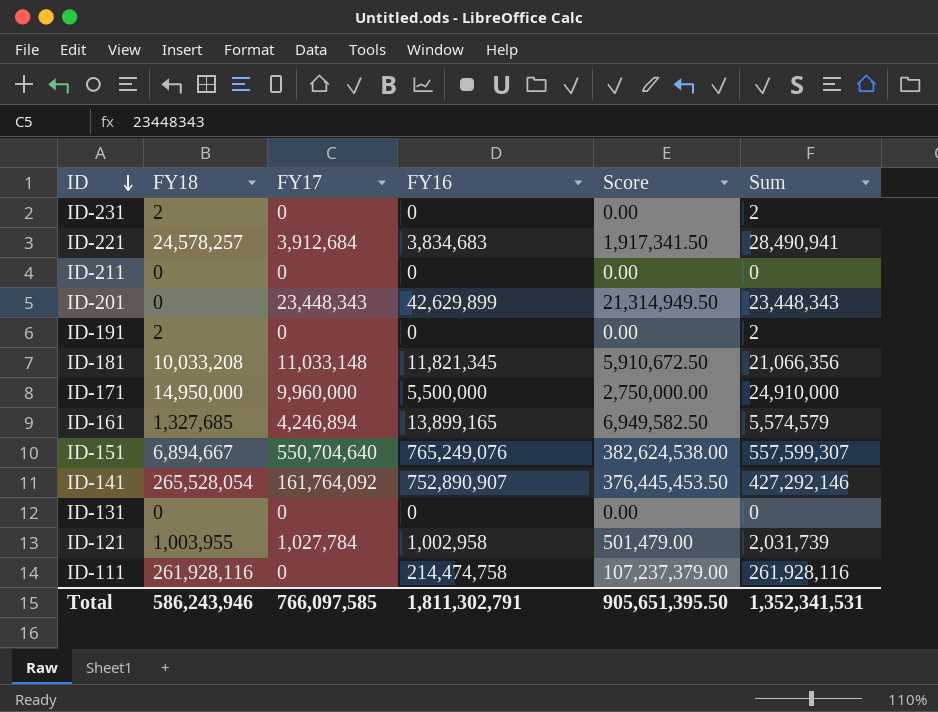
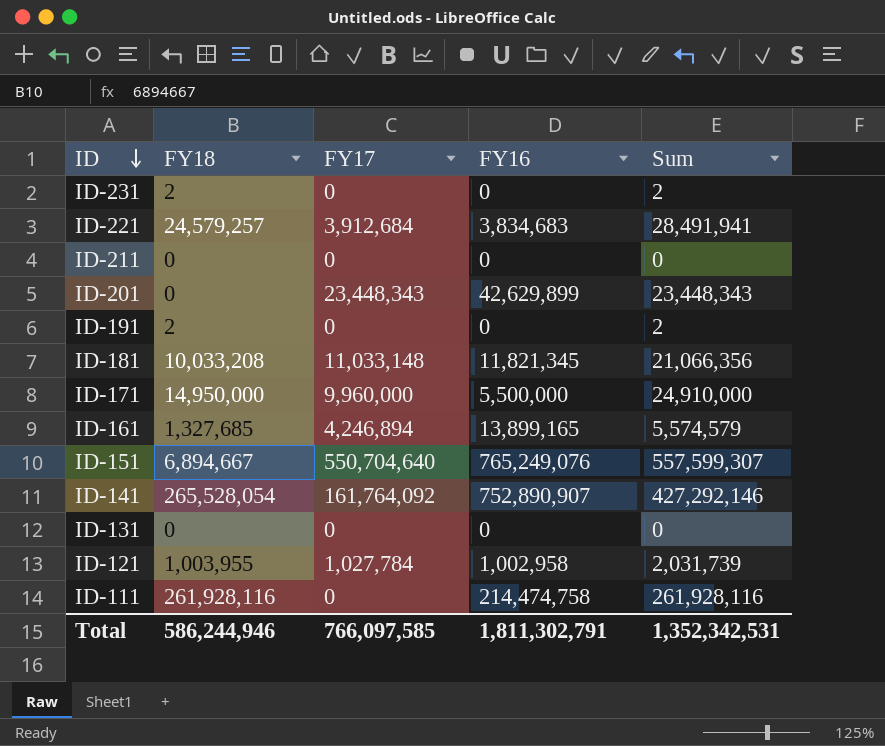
column Score | formula: [FY16] * 0.5 -> none
ID-221 | FY18: 24,578,257 -> 24,579,257
ID-221 | Sum: 28,490,941 -> 28,491,941
Total | FY18: 586,243,946 -> 586,244,946
Total | Sum: 1,352,341,531 -> 1,352,342,531

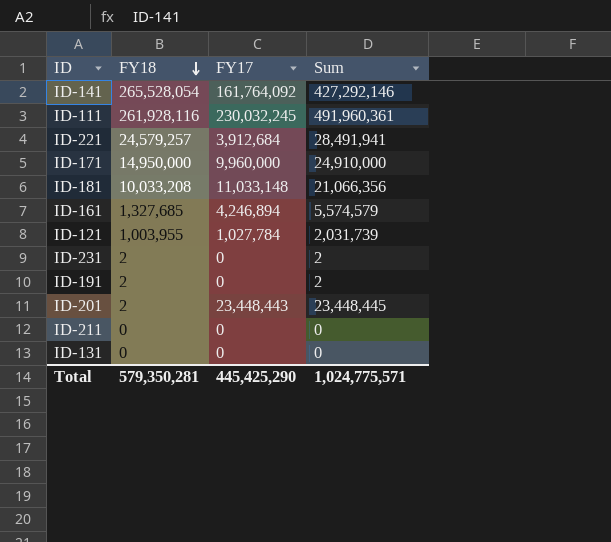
row order: ID descending -> FY18 descending
column FY16 | position: 4 -> none
row ID-151: 6,894,667 | 550,704,640 | 765,249,076 | 557,599,307 -> none
ID-111 | FY17: 0 -> 230,032,245
ID-111 | Sum: 261,928,116 -> 491,960,361
ID-201 | FY18: 0 -> 2
ID-201 | FY17: 23,448,343 -> 23,448,443
ID-201 | Sum: 23,448,343 -> 23,448,445
Total | FY18: 586,244,946 -> 579,350,281
Total | FY17: 766,097,585 -> 445,425,290
Total | Sum: 1,352,342,531 -> 1,024,775,571

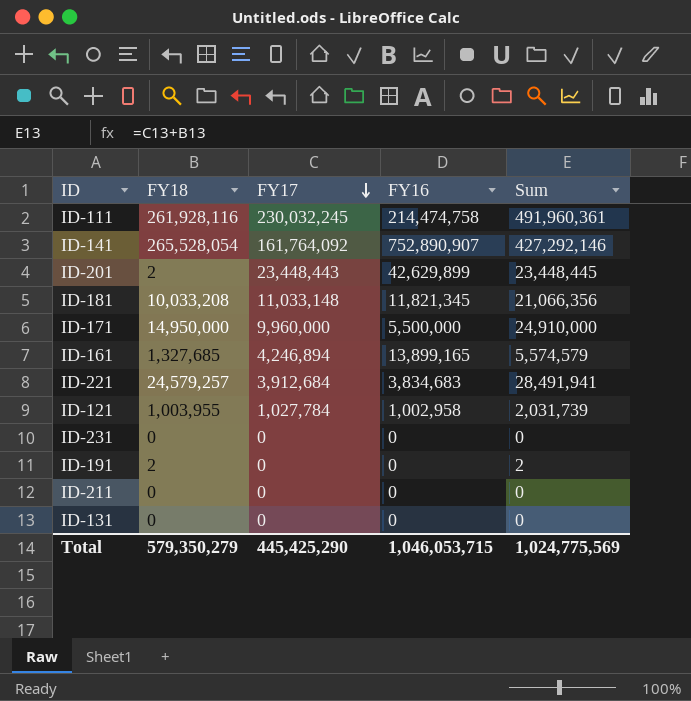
row order: FY18 descending -> FY17 descending
column FY16 | position: none -> 4
ID-231 | FY18: 2 -> 0
ID-231 | Sum: 2 -> 0
Total | FY18: 579,350,281 -> 579,350,279
Total | Sum: 1,024,775,571 -> 1,024,775,569

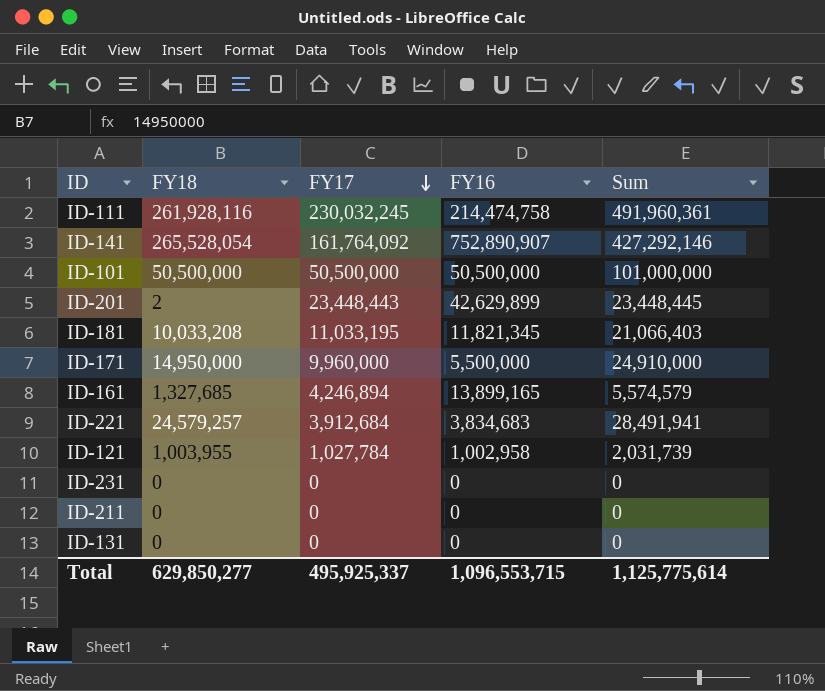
row ID-191: 2 | 0 | 0 | 2 -> none
row ID-101: none -> 50,500,000 | 50,500,000 | 50,500,000 | 101,000,000
ID-181 | FY17: 11,033,148 -> 11,033,195
ID-181 | Sum: 21,066,356 -> 21,066,403
Total | FY18: 579,350,279 -> 629,850,277
Total | FY17: 445,425,290 -> 495,925,337
Total | FY16: 1,046,053,715 -> 1,096,553,715
Total | Sum: 1,024,775,569 -> 1,125,775,614

